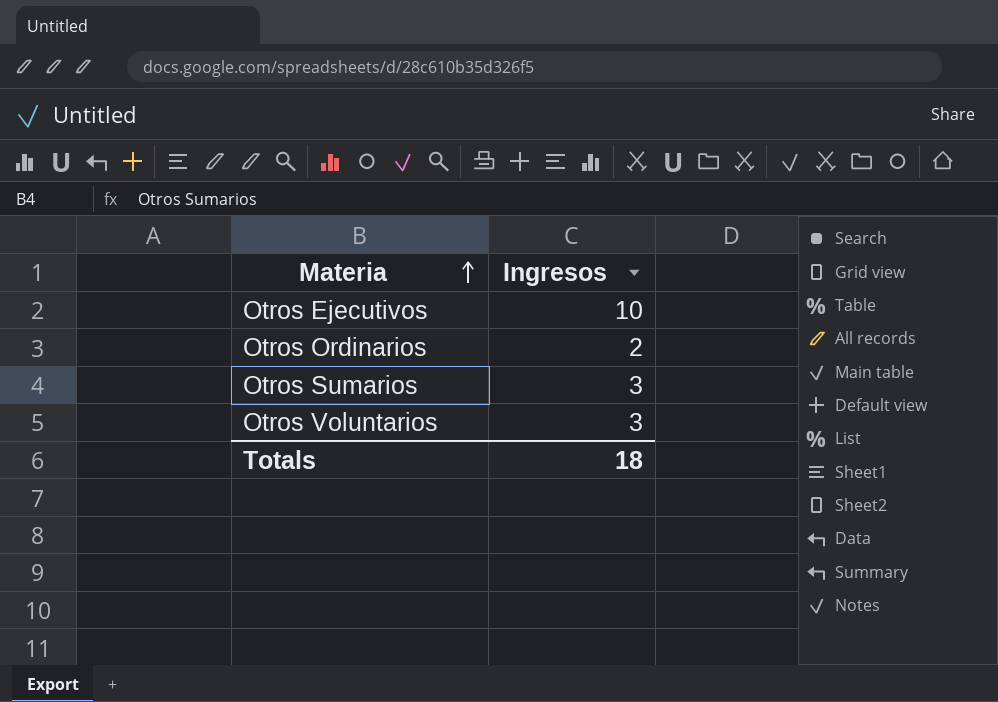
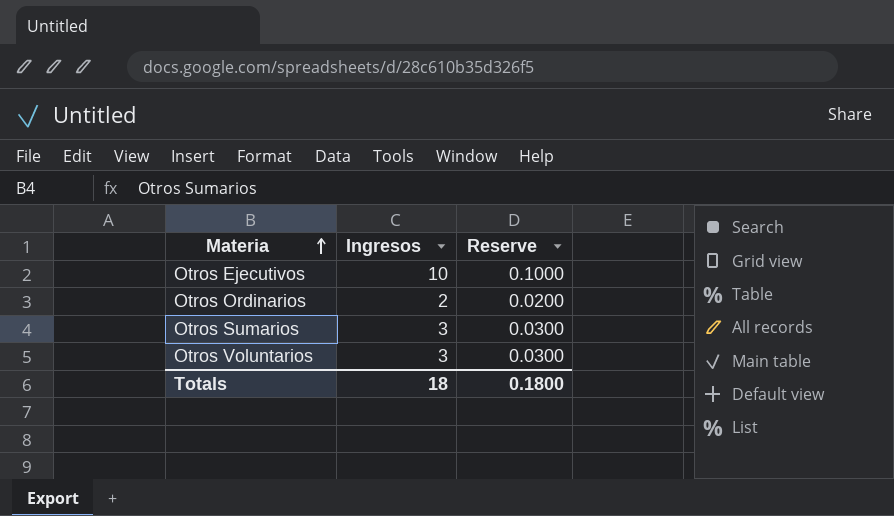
column Reserve | formula: none -> [Ingresos] * 0.01

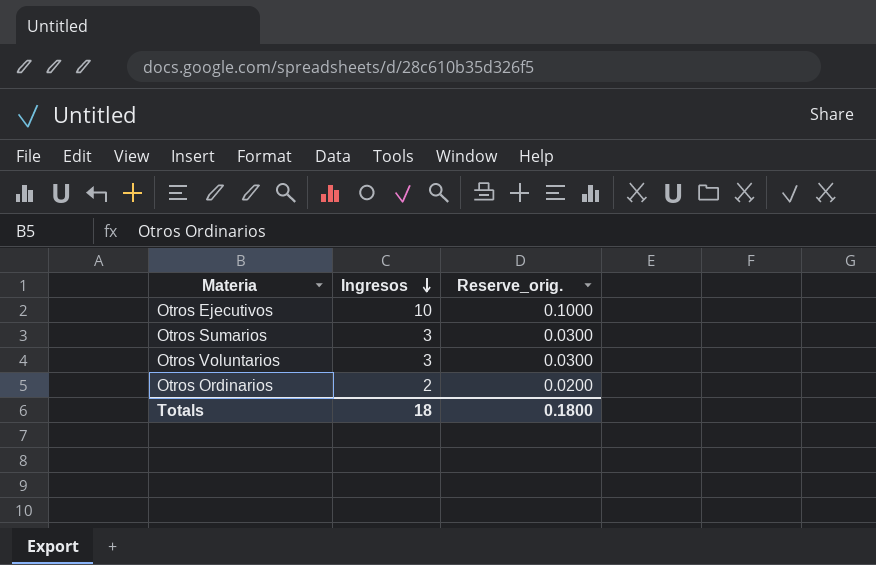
row order: Materia ascending -> Ingresos descending
column name: Reserve -> Reserve_orig.

